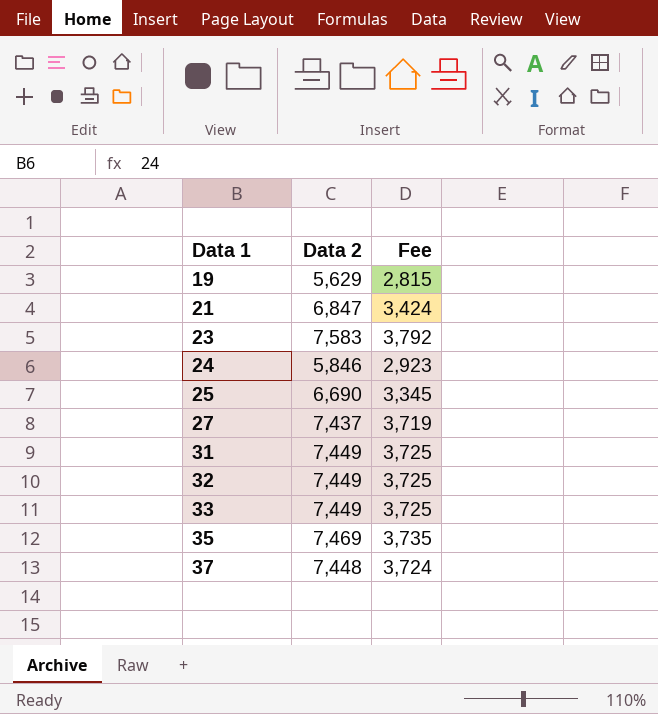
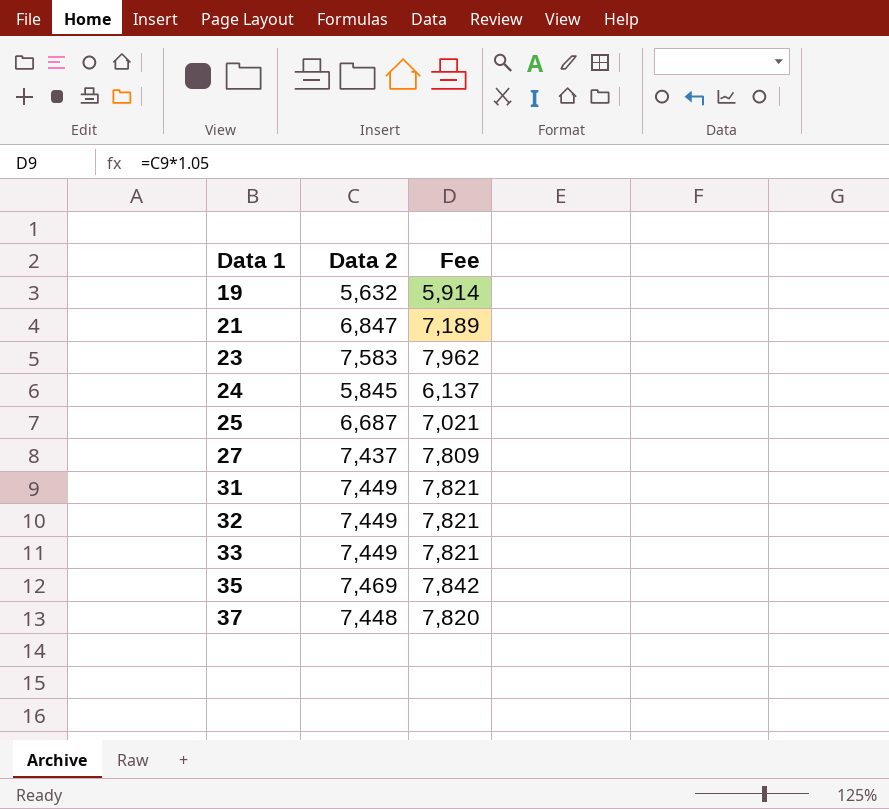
column Fee | formula: [Data 2] * 0.5 -> [Data 2] * 1.05
19 | Data 2: 5,629 -> 5,632
24 | Data 2: 5,846 -> 5,845
25 | Data 2: 6,690 -> 6,687

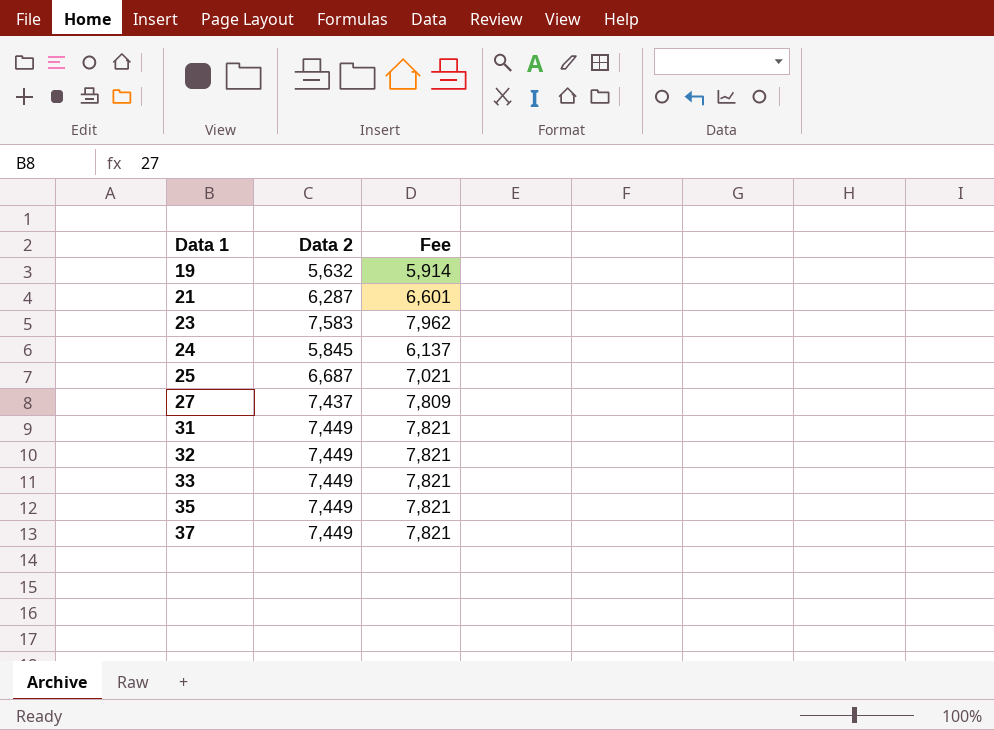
21 | Data 2: 6,847 -> 6,287
21 | Fee: 7,189 -> 6,601
35 | Data 2: 7,469 -> 7,449
35 | Fee: 7,842 -> 7,821
37 | Data 2: 7,448 -> 7,449
37 | Fee: 7,820 -> 7,821

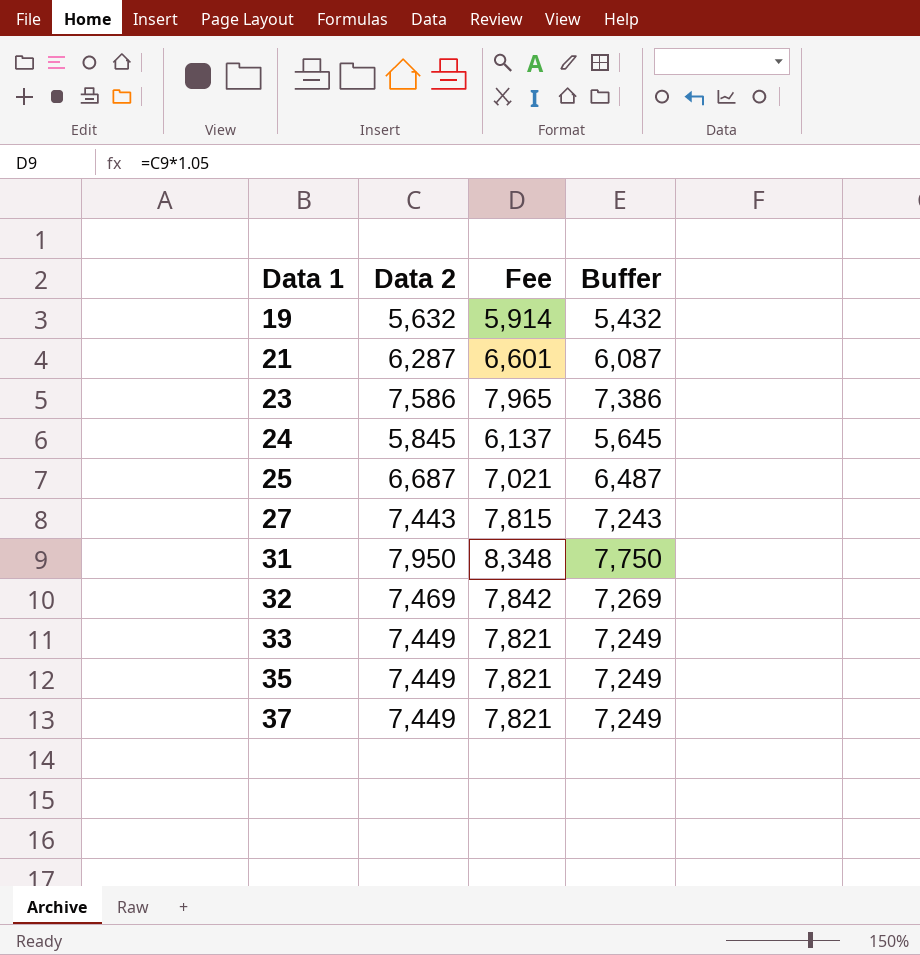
column Buffer | formula: none -> [Data 2] - 200
23 | Data 2: 7,583 -> 7,586
23 | Fee: 7,962 -> 7,965
27 | Data 2: 7,437 -> 7,443
27 | Fee: 7,809 -> 7,815
31 | Data 2: 7,449 -> 7,950
31 | Fee: 7,821 -> 8,348
32 | Data 2: 7,449 -> 7,469
32 | Fee: 7,821 -> 7,842

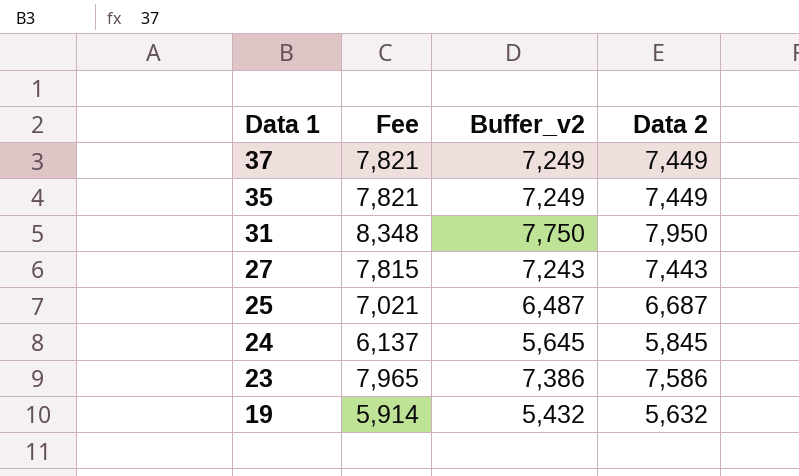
row order: Data 1 ascending -> Data 1 descending
column name: Buffer -> Buffer_v2
column Data 2 | position: 2 -> 4
row 21: 6,287 | 6,601 | 6,087 -> none
row 32: 7,469 | 7,842 | 7,269 -> none
row 33: 7,449 | 7,821 | 7,249 -> none

